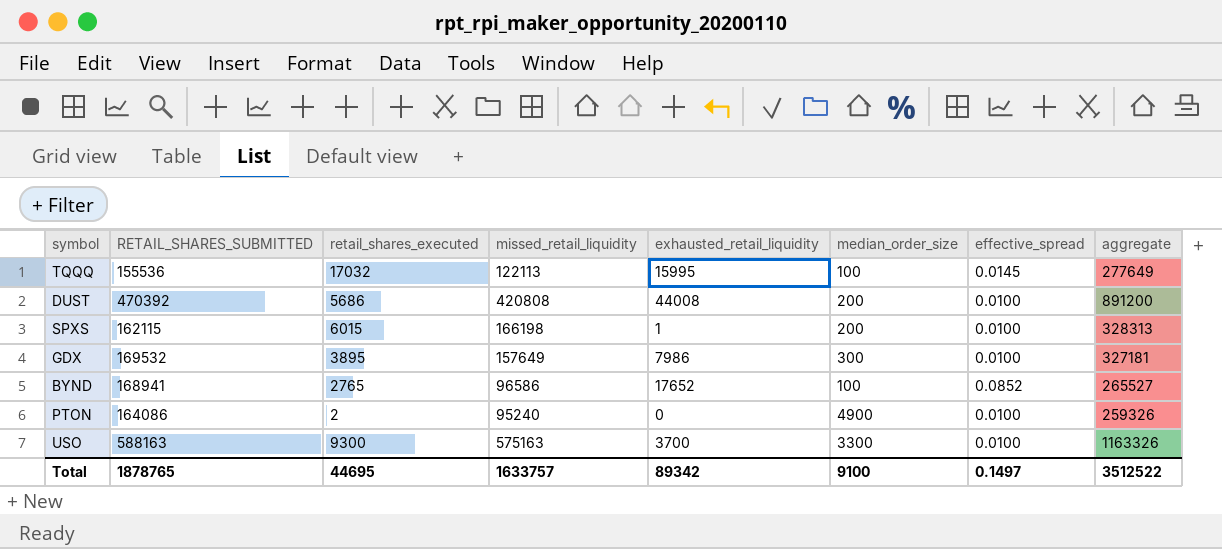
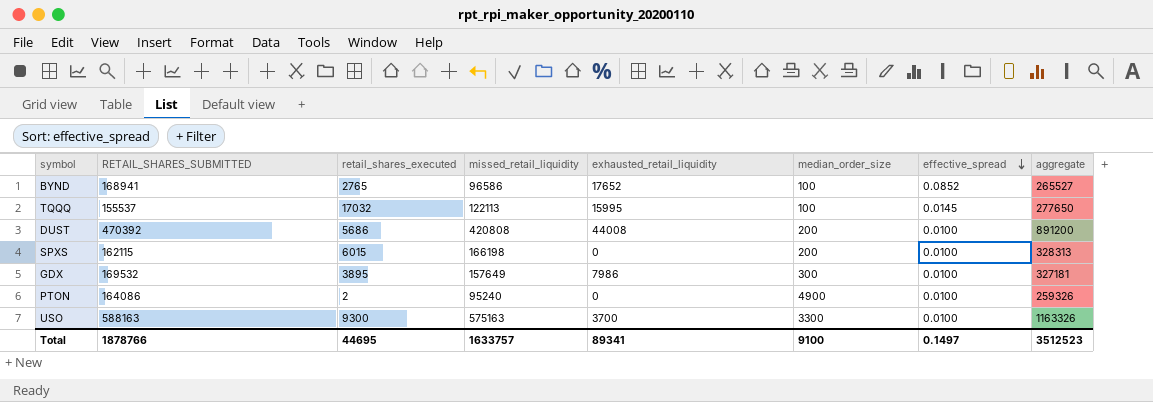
row order: none -> effective_spread descending
TQQQ | RETAIL_SHARES_SUBMITTED: 155536 -> 155537
TQQQ | aggregate: 277649 -> 277650
SPXS | exhausted_retail_liquidity: 1 -> 0
Total | RETAIL_SHARES_SUBMITTED: 1878765 -> 1878766
Total | exhausted_retail_liquidity: 89342 -> 89341
Total | aggregate: 3512522 -> 3512523

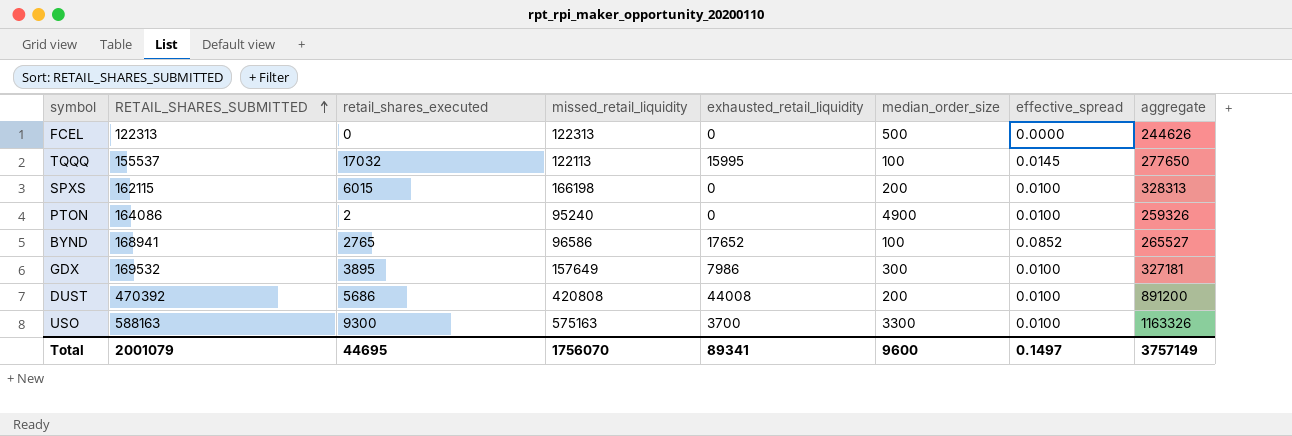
row order: effective_spread descending -> RETAIL_SHARES_SUBMITTED ascending
row FCEL: none -> 122313 | 0 | 122313 | 0 | 500 | 0.0000 | 244626
Total | RETAIL_SHARES_SUBMITTED: 1878766 -> 2001079
Total | missed_retail_liquidity: 1633757 -> 1756070
Total | median_order_size: 9100 -> 9600
Total | aggregate: 3512523 -> 3757149

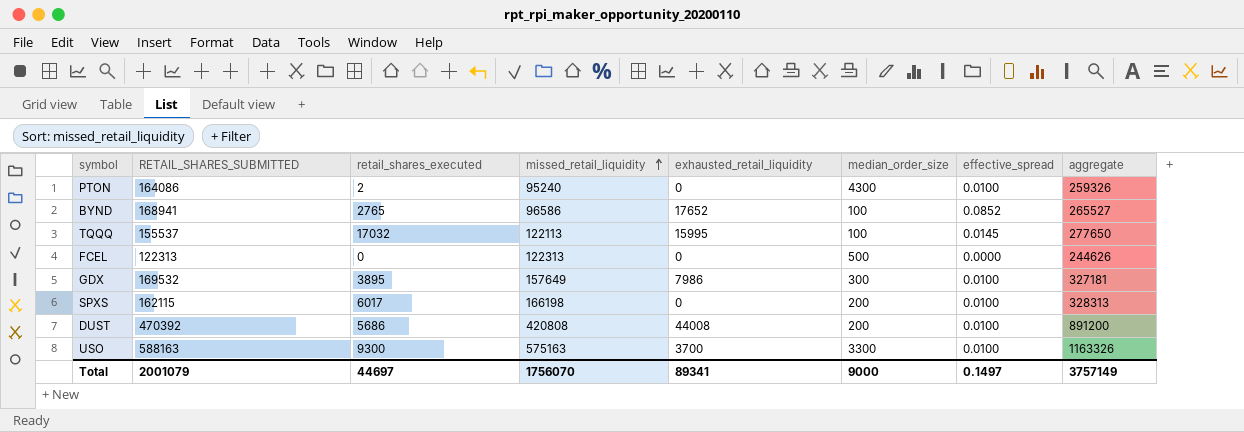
row order: RETAIL_SHARES_SUBMITTED ascending -> missed_retail_liquidity ascending
PTON | median_order_size: 4900 -> 4300
SPXS | retail_shares_executed: 6015 -> 6017
Total | retail_shares_executed: 44695 -> 44697
Total | median_order_size: 9600 -> 9000

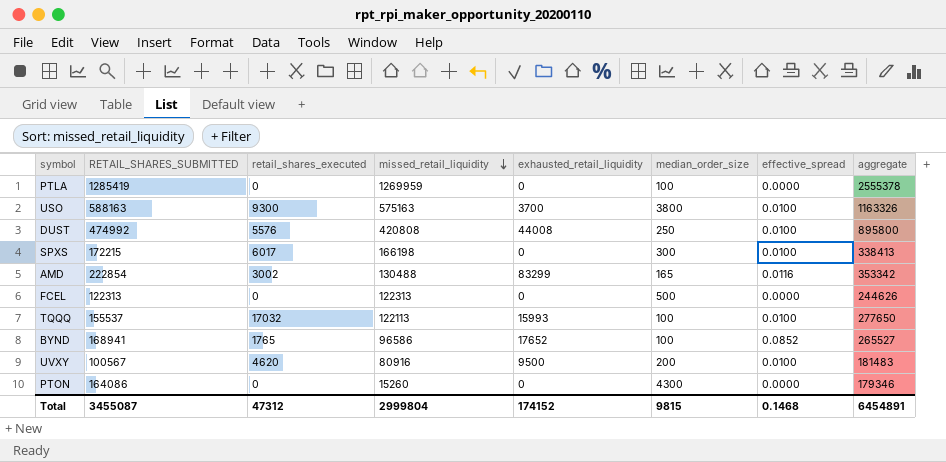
row order: missed_retail_liquidity ascending -> missed_retail_liquidity descending
row GDX: 169532 | 3895 | 157649 | 7986 | 300 | 0.0100 | 327181 -> none
row PTLA: none -> 1285419 | 0 | 1269959 | 0 | 100 | 0.0000 | 2555378
USO | median_order_size: 3300 -> 3800
DUST | RETAIL_SHARES_SUBMITTED: 470392 -> 474992
DUST | retail_shares_executed: 5686 -> 5576
DUST | median_order_size: 200 -> 250
DUST | aggregate: 891200 -> 895800
SPXS | RETAIL_SHARES_SUBMITTED: 162115 -> 172215
SPXS | median_order_size: 200 -> 300
SPXS | aggregate: 328313 -> 338413
row AMD: none -> 222854 | 3002 | 130488 | 83299 | 165 | 0.0116 | 353342
TQQQ | exhausted_retail_liquidity: 15995 -> 15993
TQQQ | effective_spread: 0.0145 -> 0.0100
BYND | retail_shares_executed: 2765 -> 1765
row UVXY: none -> 100567 | 4620 | 80916 | 9500 | 200 | 0.0100 | 181483
PTON | retail_shares_executed: 2 -> 0
PTON | missed_retail_liquidity: 95240 -> 15260
PTON | effective_spread: 0.0100 -> 0.0000
PTON | aggregate: 259326 -> 179346
Total | RETAIL_SHARES_SUBMITTED: 2001079 -> 3455087
Total | retail_shares_executed: 44697 -> 47312
Total | missed_retail_liquidity: 1756070 -> 2999804
Total | exhausted_retail_liquidity: 89341 -> 174152
Total | median_order_size: 9000 -> 9815
Total | effective_spread: 0.1497 -> 0.1468
Total | aggregate: 3757149 -> 6454891

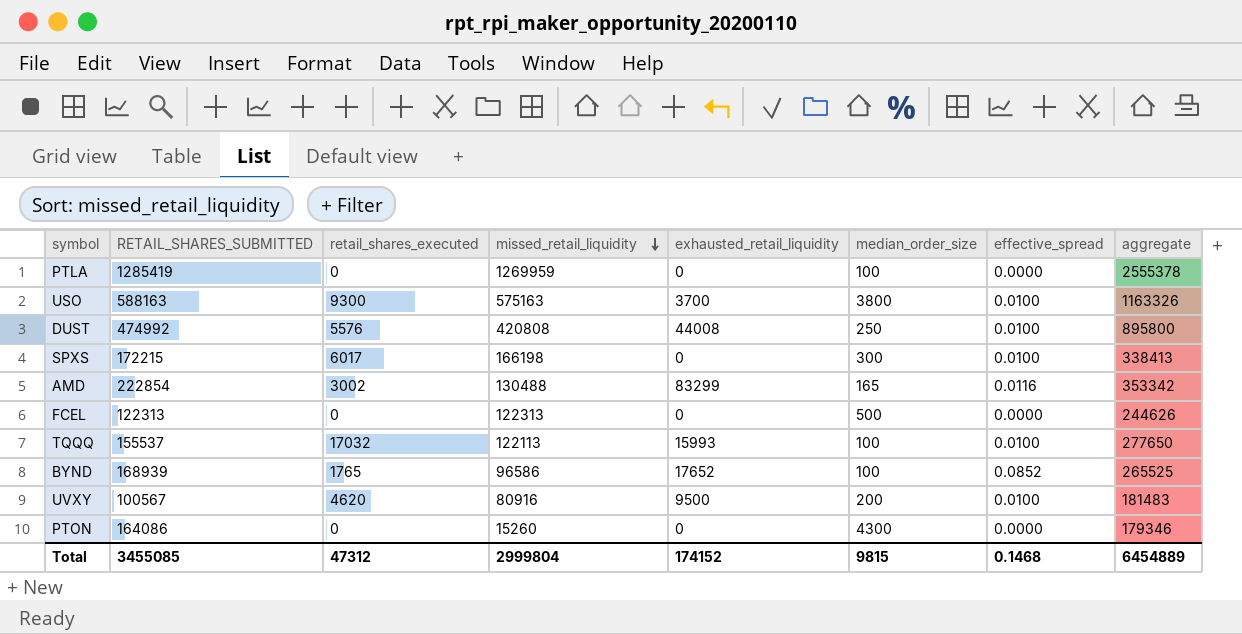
BYND | RETAIL_SHARES_SUBMITTED: 168941 -> 168939
BYND | aggregate: 265527 -> 265525
Total | RETAIL_SHARES_SUBMITTED: 3455087 -> 3455085
Total | aggregate: 6454891 -> 6454889

